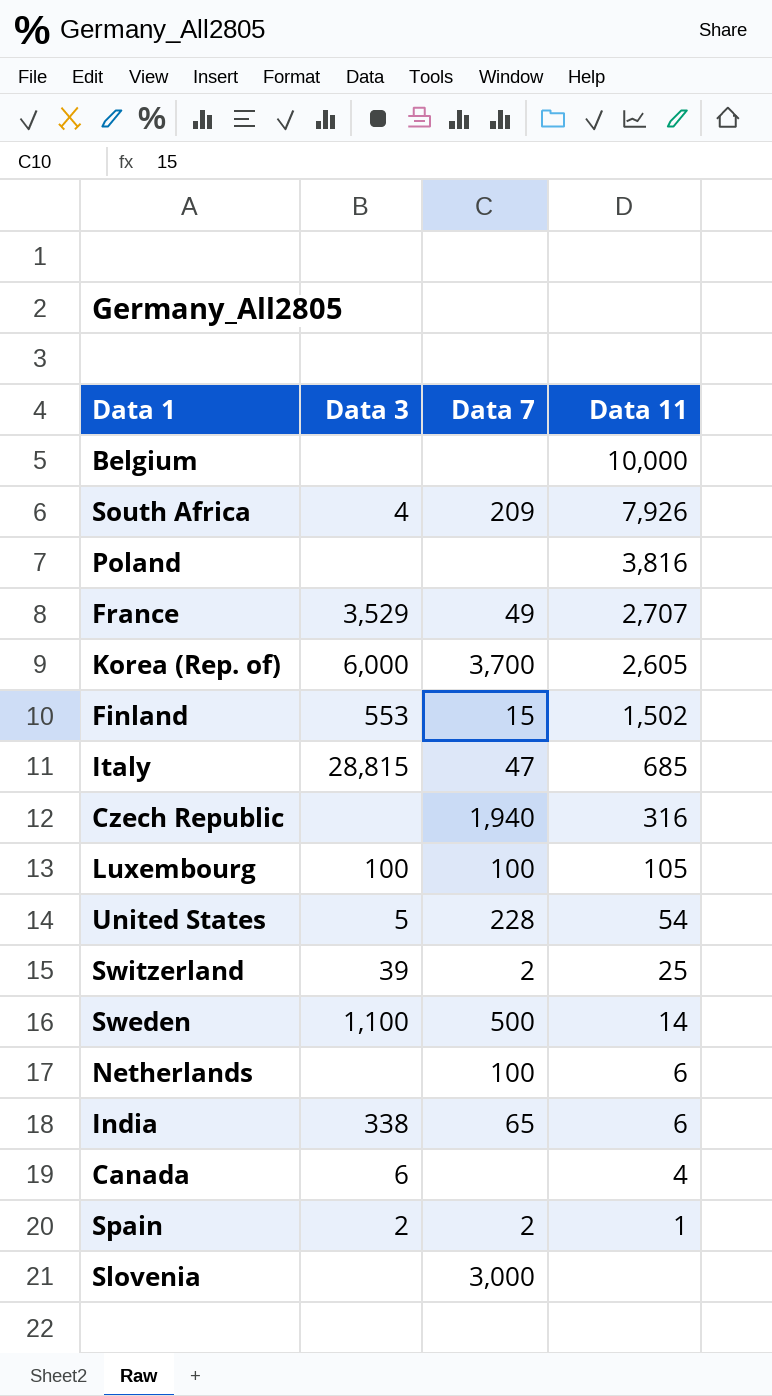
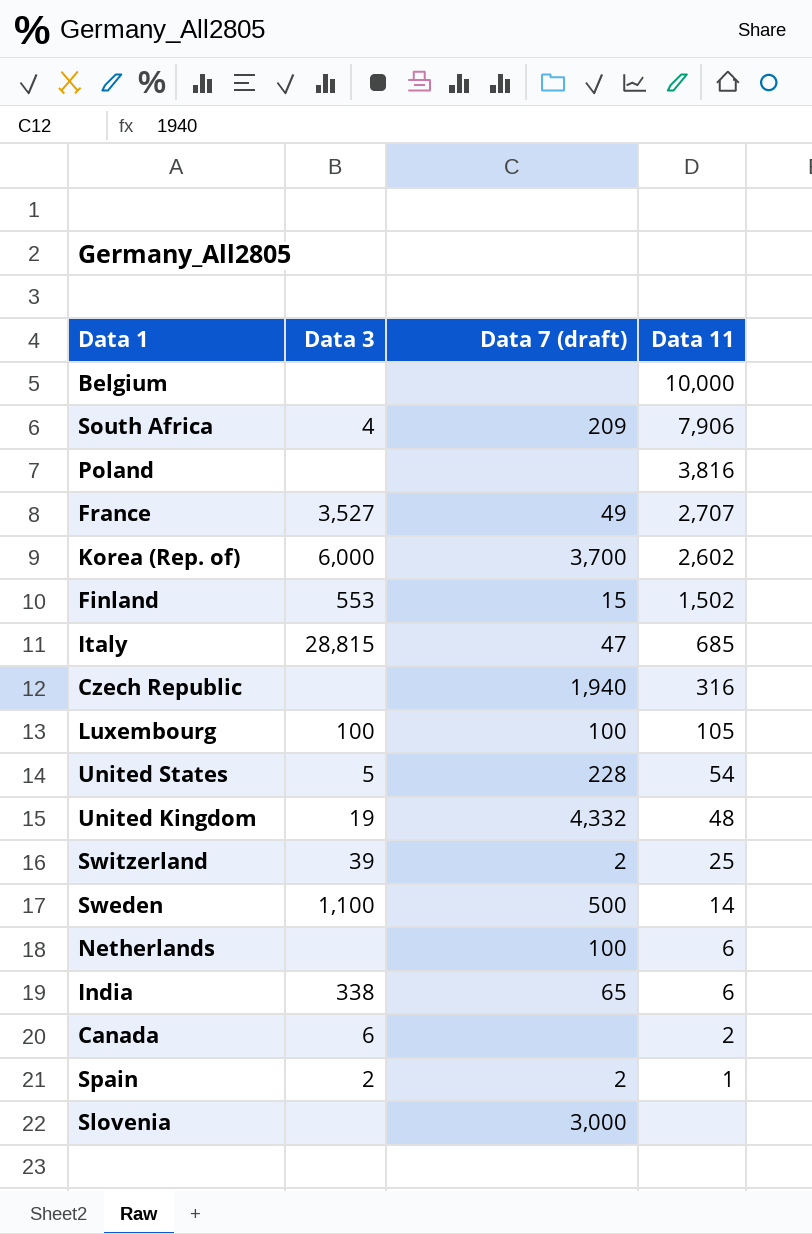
column name: Data 7 -> Data 7 (draft)
South Africa | Data 11: 7,926 -> 7,906
France | Data 3: 3,529 -> 3,527
Korea (Rep. of) | Data 11: 2,605 -> 2,602
row United Kingdom: none -> 19 | 4,332 | 48
Canada | Data 11: 4 -> 2

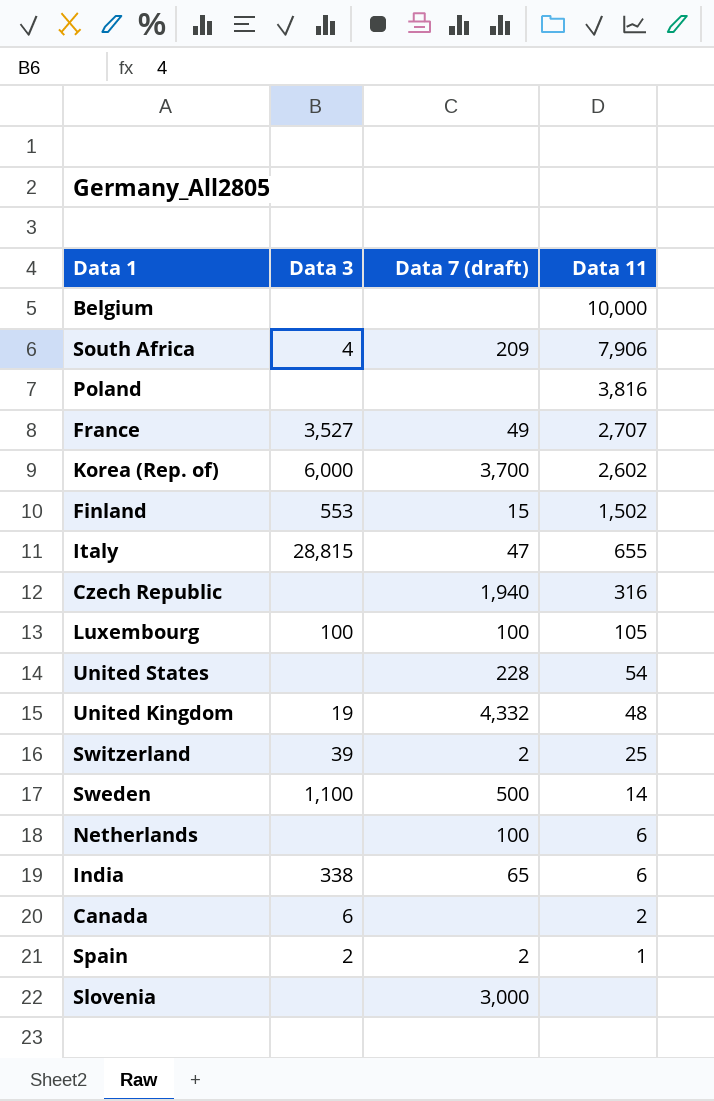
Italy | Data 11: 685 -> 655
United States | Data 3: 5 -> none

